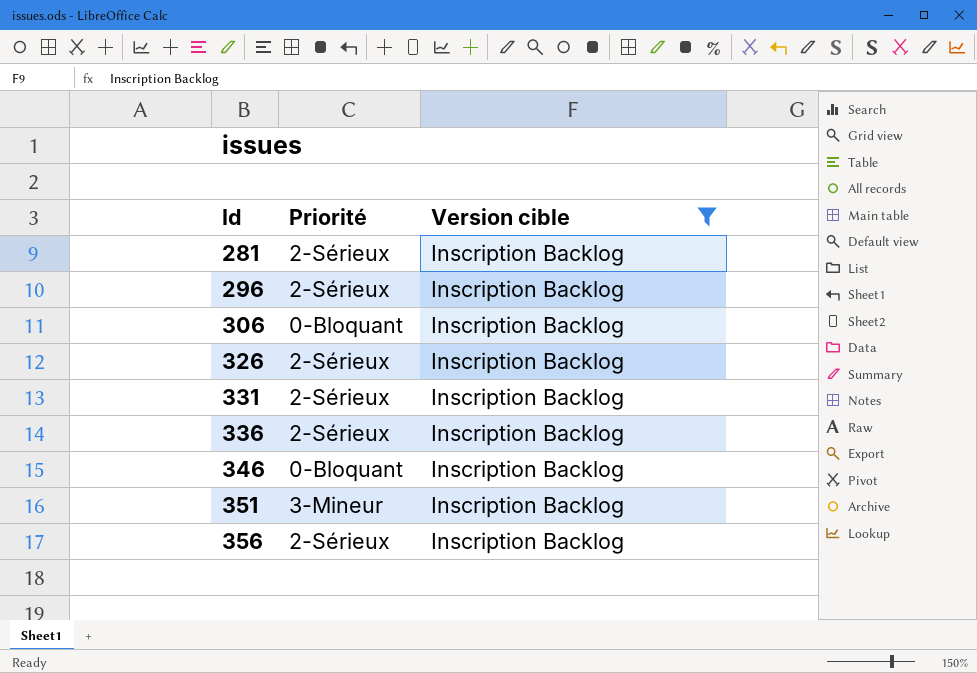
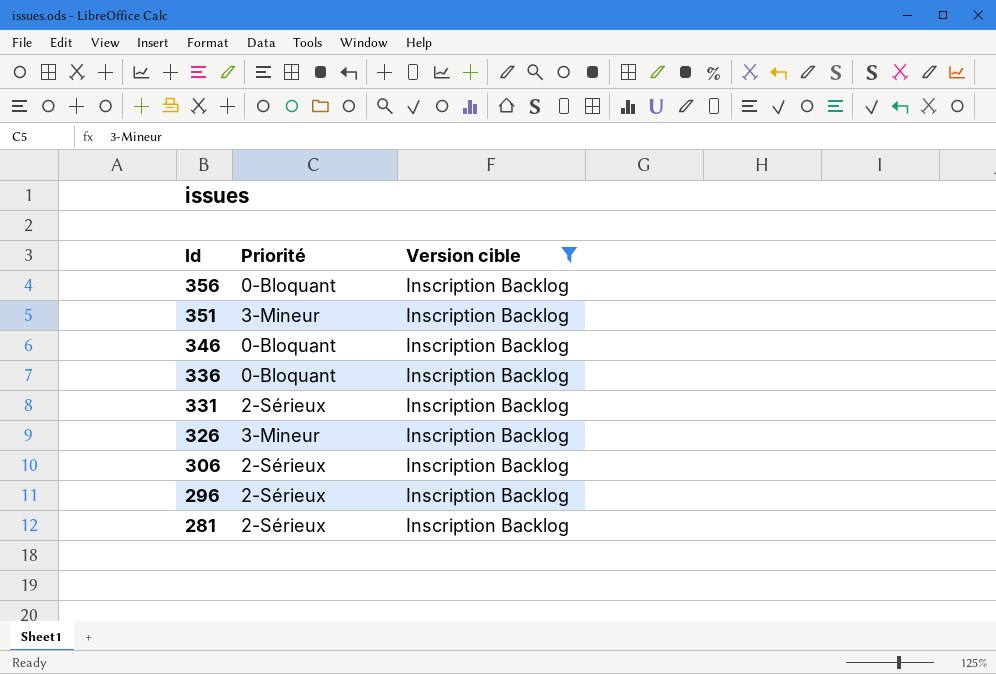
row order: Id ascending -> Id descending
356 | Priorité: 2-Sérieux -> 0-Bloquant
336 | Priorité: 2-Sérieux -> 0-Bloquant
326 | Priorité: 2-Sérieux -> 3-Mineur
306 | Priorité: 0-Bloquant -> 2-Sérieux

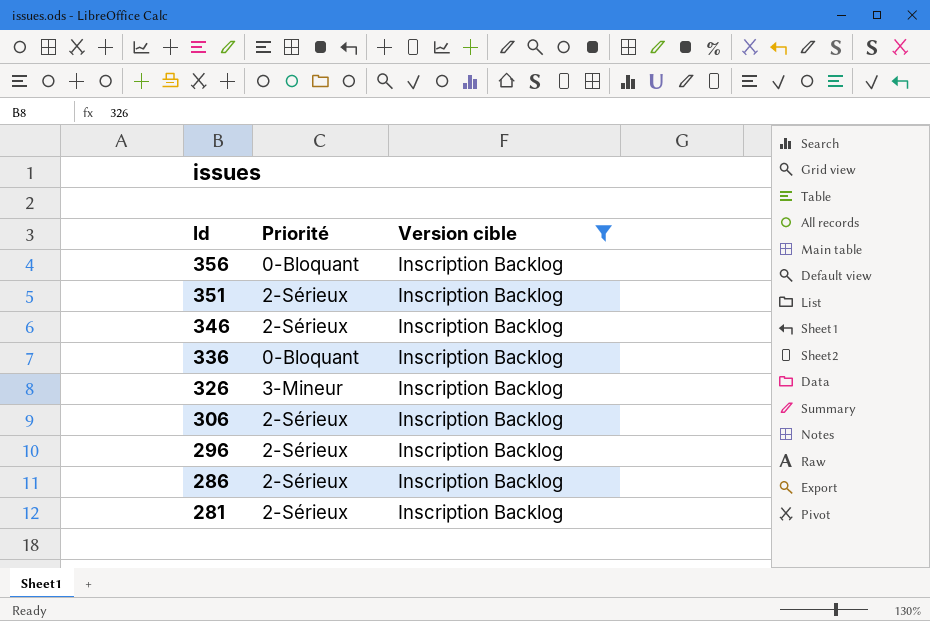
row 331: 2-Sérieux | Inscription Backlog -> none
351 | Priorité: 3-Mineur -> 2-Sérieux
346 | Priorité: 0-Bloquant -> 2-Sérieux
row 286: none -> 2-Sérieux | Inscription Backlog

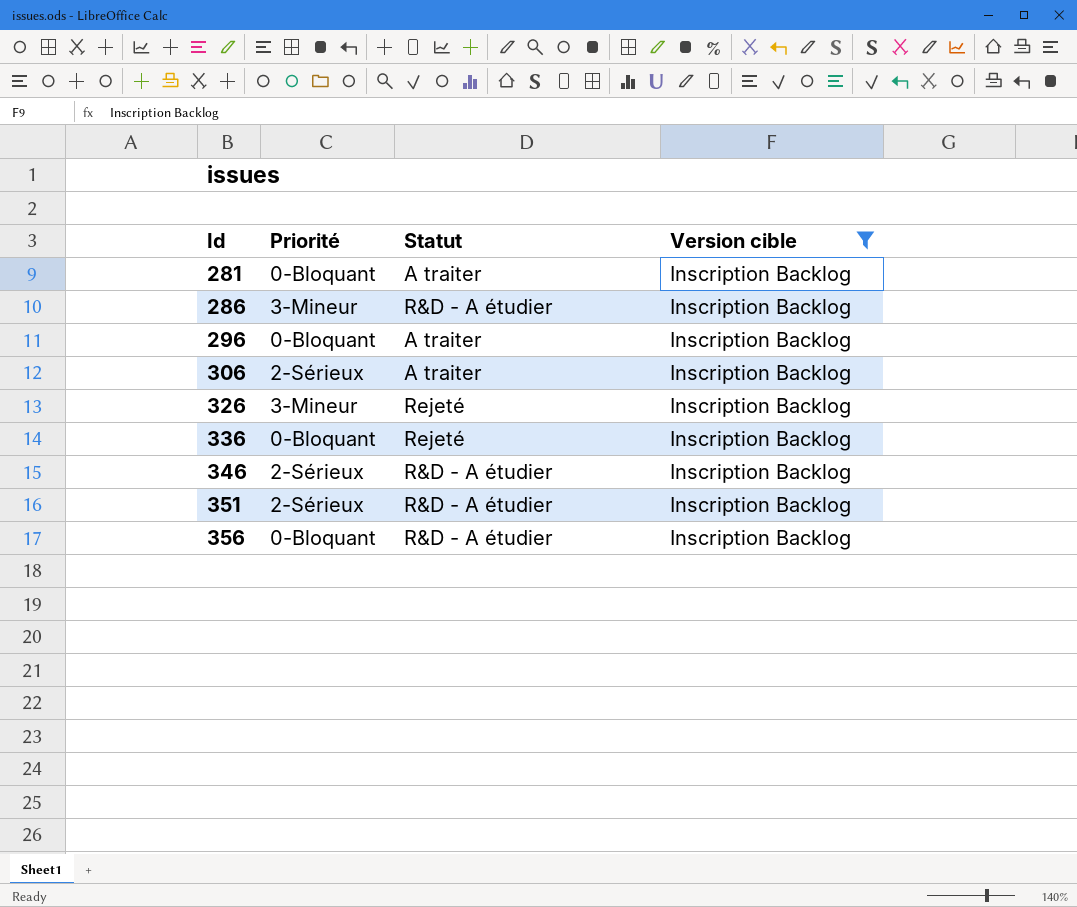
row order: Id descending -> Id ascending
column Statut | position: none -> 3
281 | Priorité: 2-Sérieux -> 0-Bloquant
286 | Priorité: 2-Sérieux -> 3-Mineur
296 | Priorité: 2-Sérieux -> 0-Bloquant

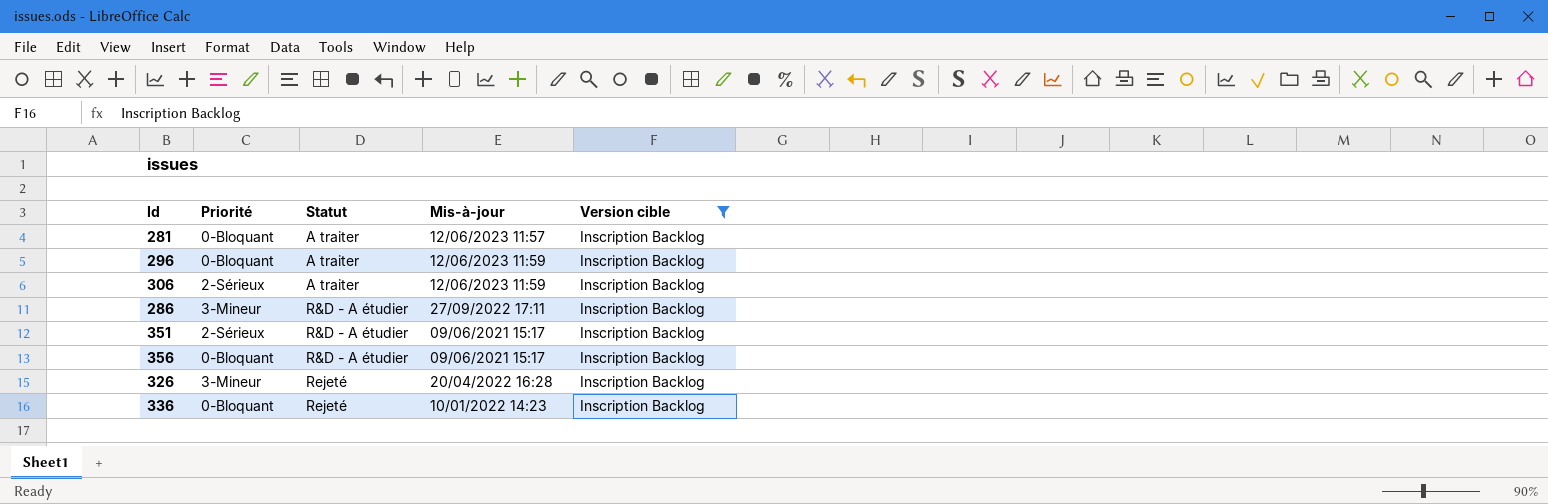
row order: Id ascending -> Statut ascending
column Mis-à-jour | position: none -> 4
row 346: 2-Sérieux | R&D - A étudier | Inscription Backlog -> none

